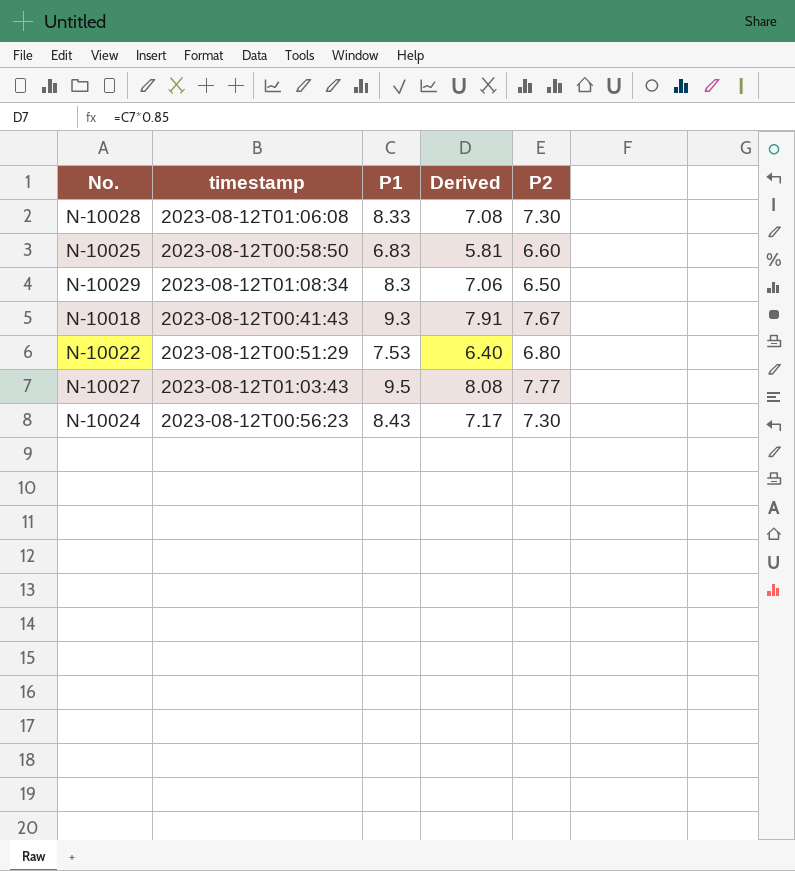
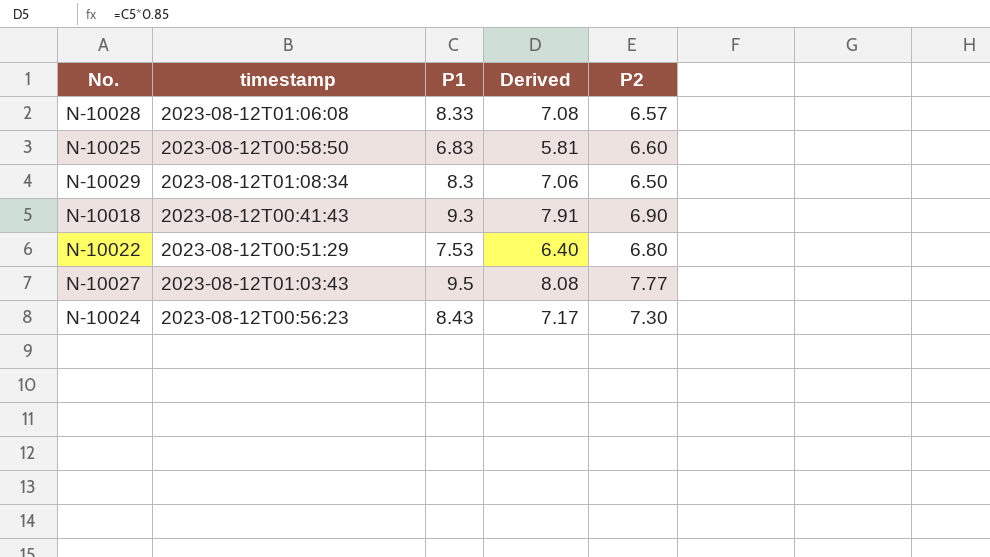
N-10028 | P2: 7.30 -> 6.57
N-10018 | P2: 7.67 -> 6.90

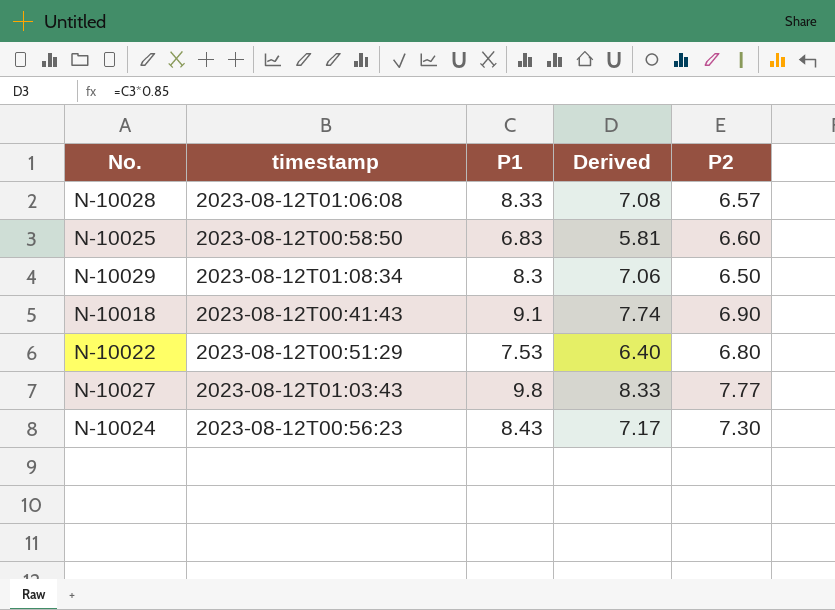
N-10018 | P1: 9.3 -> 9.1
N-10018 | Derived: 7.91 -> 7.74
N-10027 | P1: 9.5 -> 9.8
N-10027 | Derived: 8.08 -> 8.33

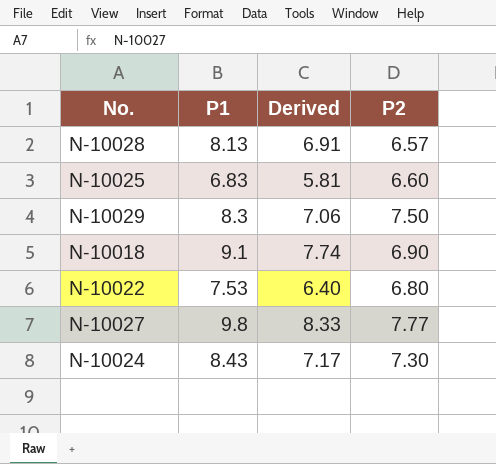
column timestamp | position: 2 -> none
N-10028 | P1: 8.33 -> 8.13
N-10028 | Derived: 7.08 -> 6.91
N-10029 | P2: 6.50 -> 7.50

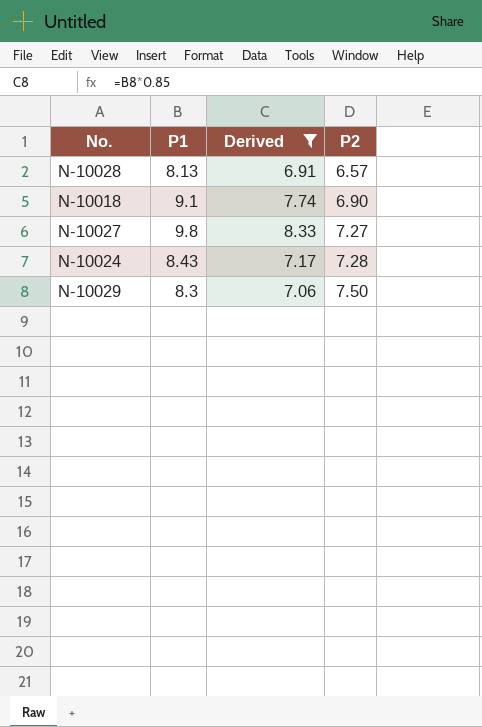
filter: none -> Derived >= 6.91
row order: none -> P2 ascending
N-10027 | P2: 7.77 -> 7.27
N-10024 | P2: 7.30 -> 7.28

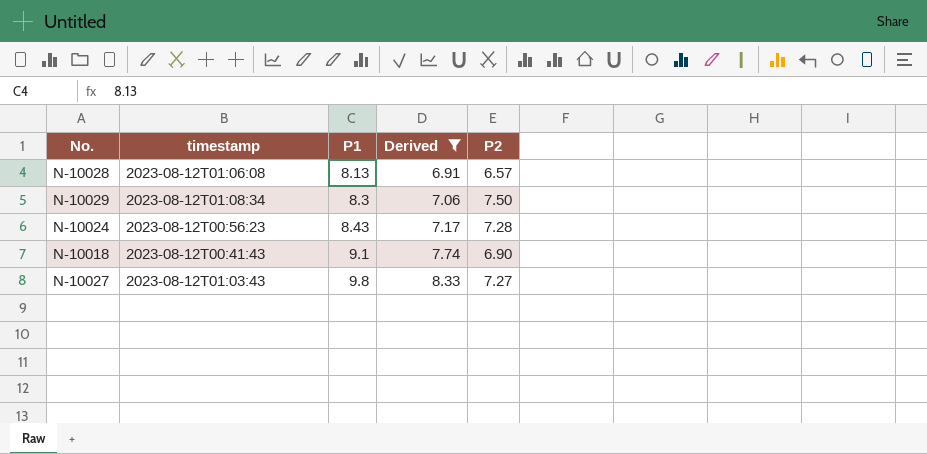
row order: P2 ascending -> P1 ascending
column timestamp | position: none -> 2

